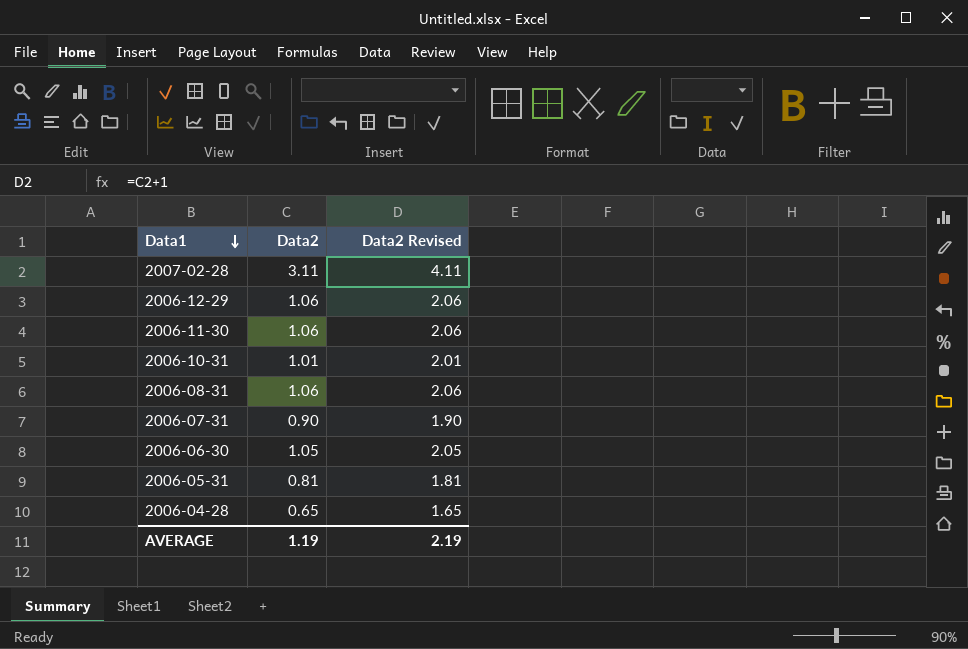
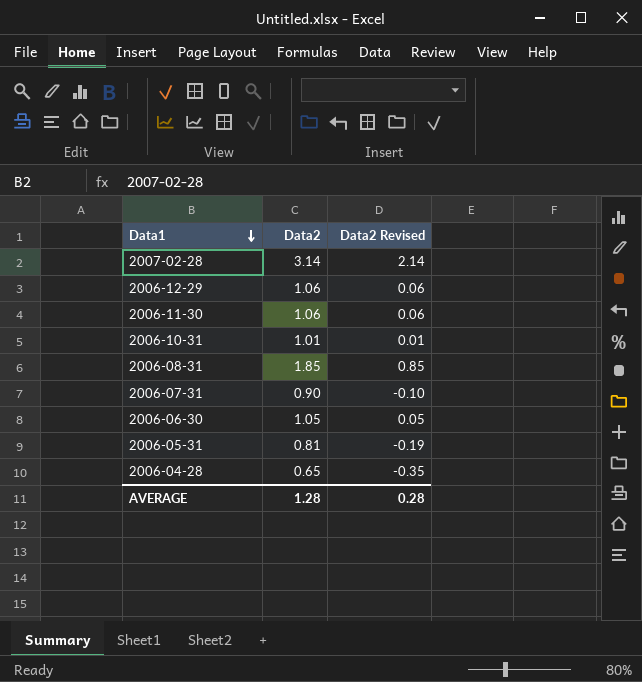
column Data2 Revised | formula: [Data2] + 1 -> [Data2] - 1
2007-02-28 | Data2: 3.11 -> 3.14
2006-08-31 | Data2: 1.06 -> 1.85
AVERAGE | Data2: 1.19 -> 1.28
AVERAGE | Data2 Revised: 2.19 -> 0.28

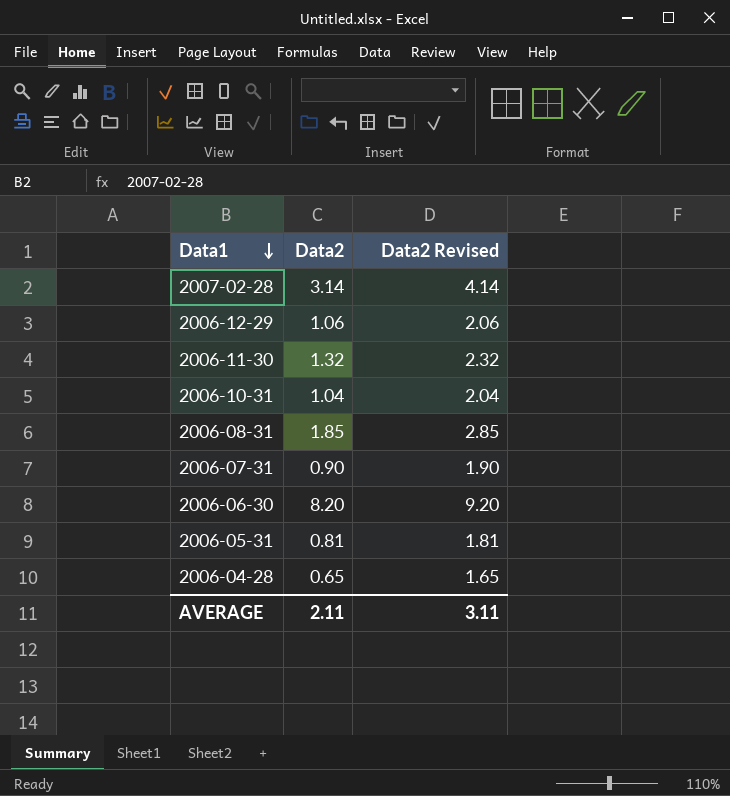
column Data2 Revised | formula: [Data2] - 1 -> [Data2] + 1
2006-11-30 | Data2: 1.06 -> 1.32
2006-10-31 | Data2: 1.01 -> 1.04
2006-06-30 | Data2: 1.05 -> 8.20
AVERAGE | Data2: 1.28 -> 2.11
AVERAGE | Data2 Revised: 0.28 -> 3.11

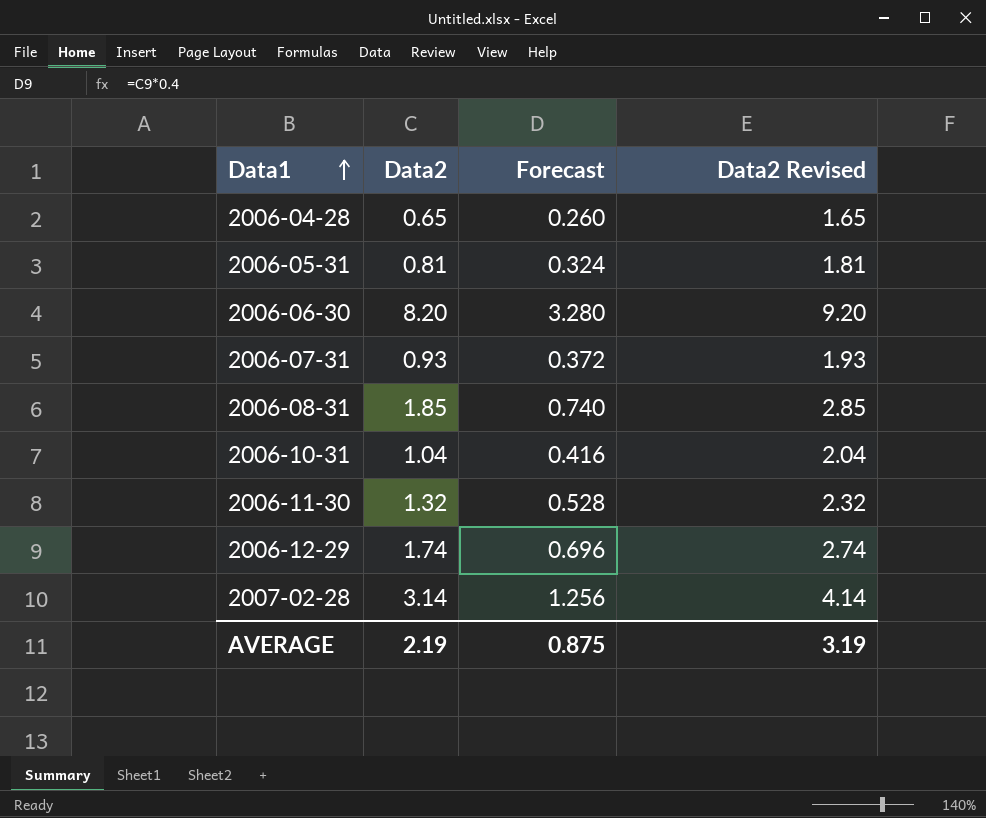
row order: Data1 descending -> Data1 ascending
column Forecast | formula: none -> [Data2] * 0.4
2006-07-31 | Data2: 0.90 -> 0.93
2006-07-31 | Data2 Revised: 1.90 -> 1.93
2006-12-29 | Data2: 1.06 -> 1.74
2006-12-29 | Data2 Revised: 2.06 -> 2.74
AVERAGE | Data2: 2.11 -> 2.19
AVERAGE | Data2 Revised: 3.11 -> 3.19

